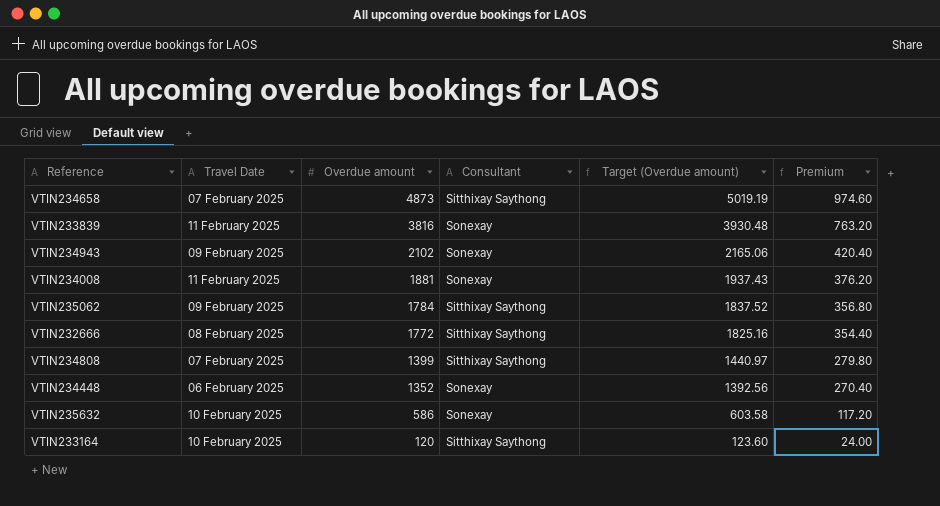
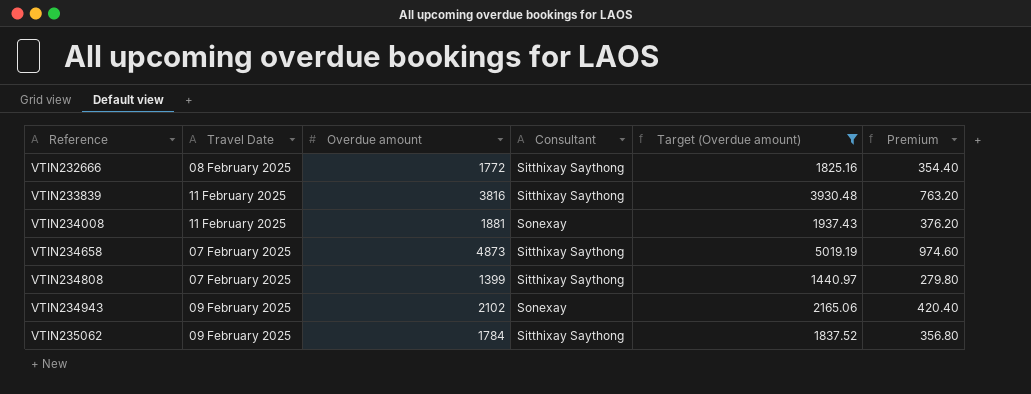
filter: none -> Target (Overdue amount) >= 1440.97
row order: Overdue amount descending -> Reference ascending
VTIN233839 | Consultant: Sonexay -> Sitthixay Saythong

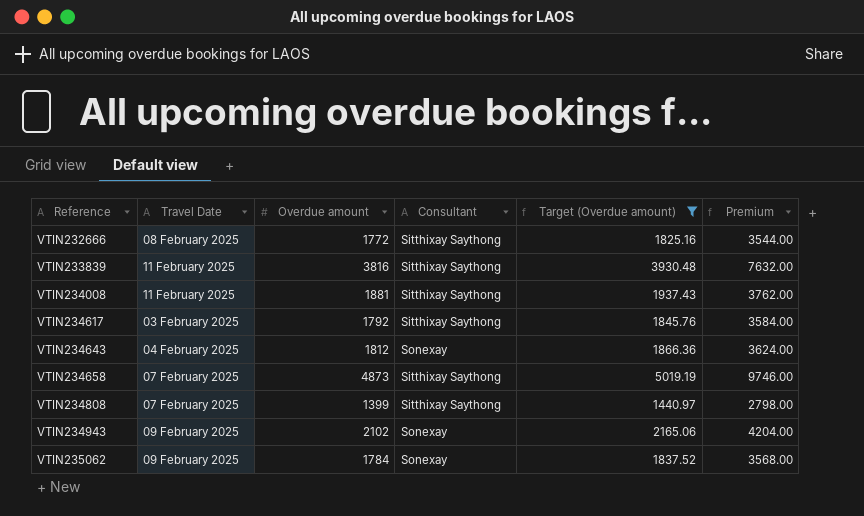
column Premium | formula: [Overdue amount] * 0.2 -> [Overdue amount] * 2
VTIN234008 | Consultant: Sonexay -> Sitthixay Saythong
row VTIN234617: none -> 03 February 2025 | 1792 | Sitthixay Saythong | 1845.76 | 3584.00
row VTIN234643: none -> 04 February 2025 | 1812 | Sonexay | 1866.36 | 3624.00
VTIN235062 | Consultant: Sitthixay Saythong -> Sonexay

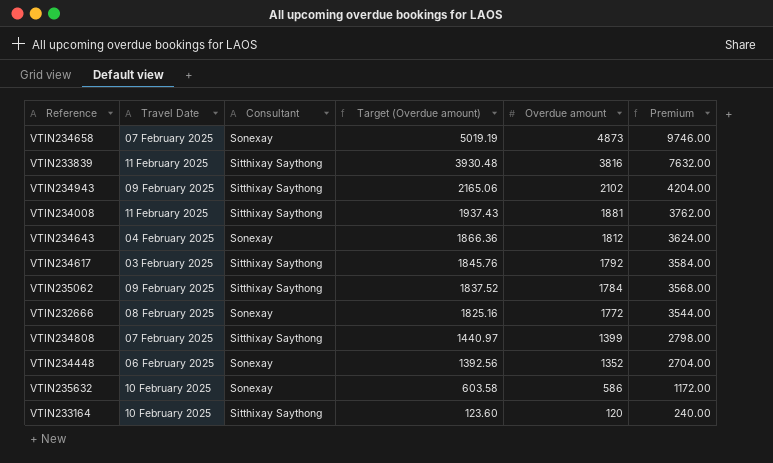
filter: Target (Overdue amount) >= 1440.97 -> none
row order: Reference ascending -> Target (Overdue amount) descending
column Overdue amount | position: 3 -> 5
VTIN234658 | Consultant: Sitthixay Saythong -> Sonexay
VTIN234943 | Consultant: Sonexay -> Sitthixay Saythong
VTIN235062 | Consultant: Sonexay -> Sitthixay Saythong
VTIN232666 | Consultant: Sitthixay Saythong -> Sonexay

